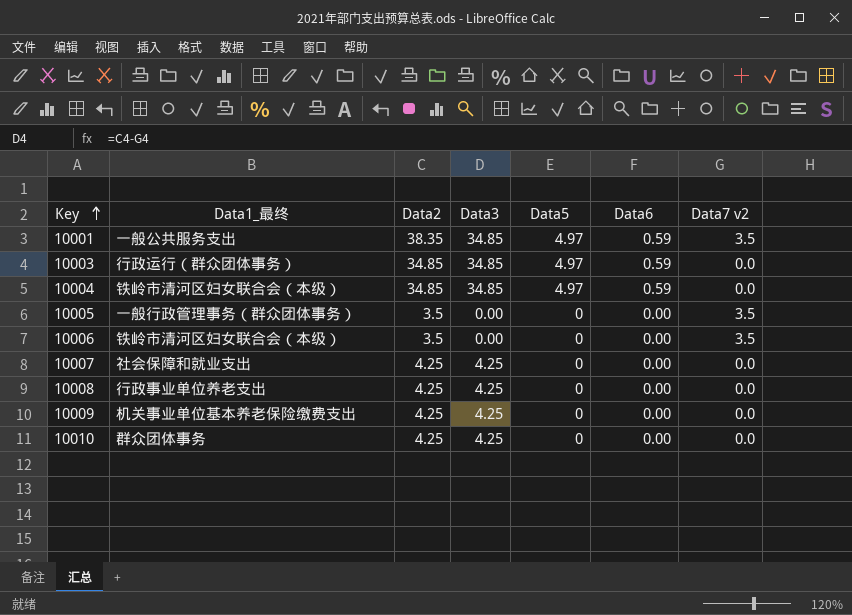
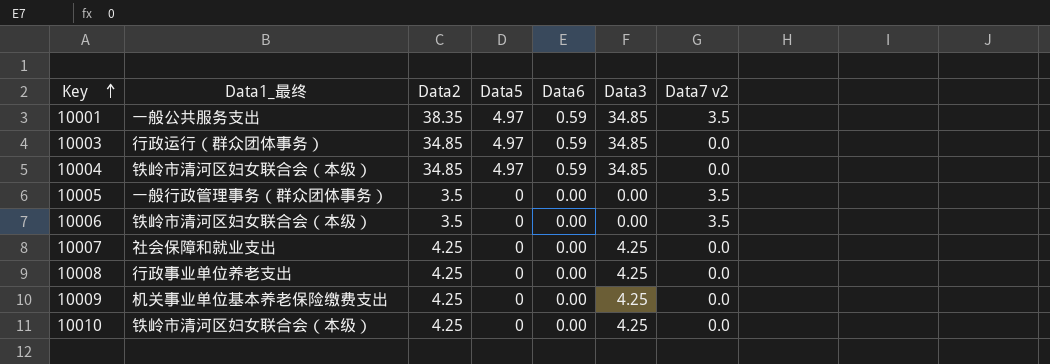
column Data3 | position: 4 -> 6
10010 | Data1_最终: 群众团体事务 -> 铁岭市清河区妇女联合会（本级）

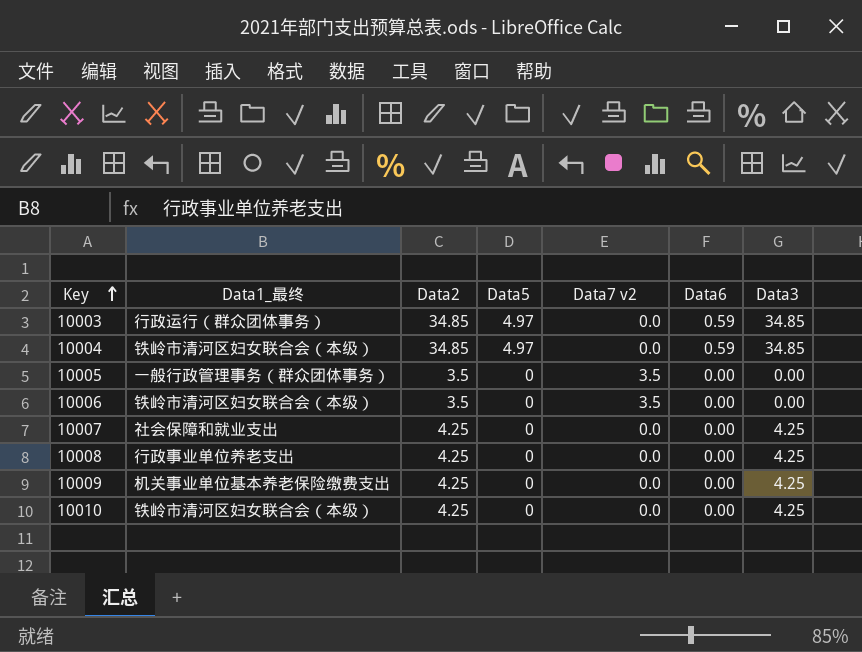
column Data7 v2 | position: 7 -> 5
row 10001: 一般公共服务支出 | 38.35 | 4.97 | 0.59 | 34.85 | 3.5 -> none

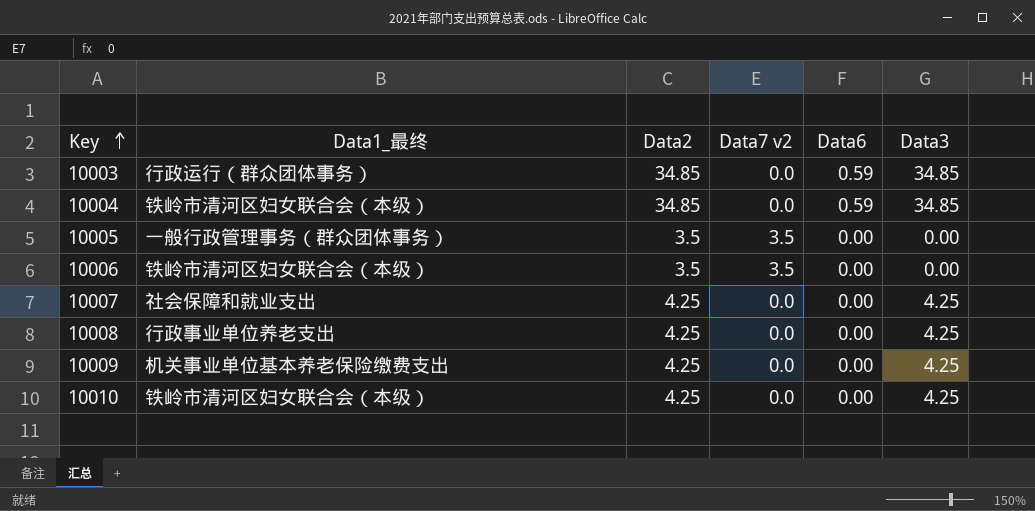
column Data5 | position: 4 -> none

